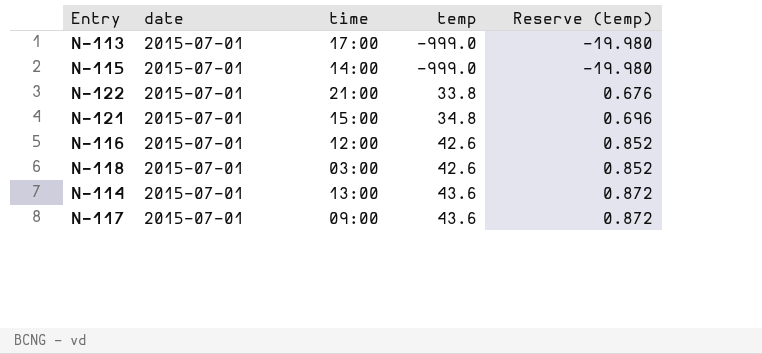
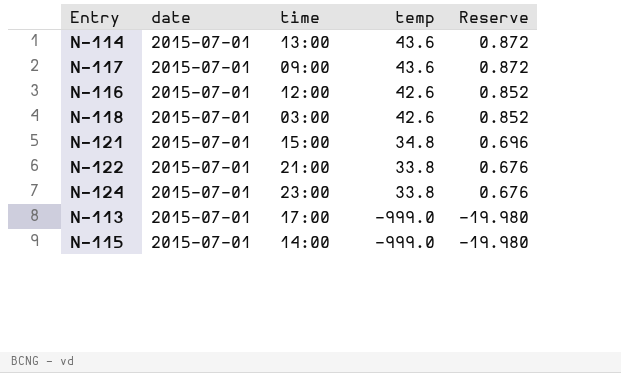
row order: temp ascending -> temp descending
column name: Reserve (temp) -> Reserve
row N-124: none -> 2015-07-01 | 23:00 | 33.8 | 0.676

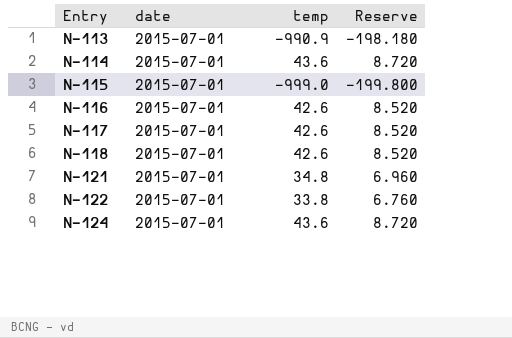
row order: temp descending -> Entry ascending
column time | position: 3 -> none
column Reserve | formula: [temp] * 0.02 -> [temp] * 0.2
N-113 | temp: -999.0 -> -990.9
N-117 | temp: 43.6 -> 42.6
N-124 | temp: 33.8 -> 43.6

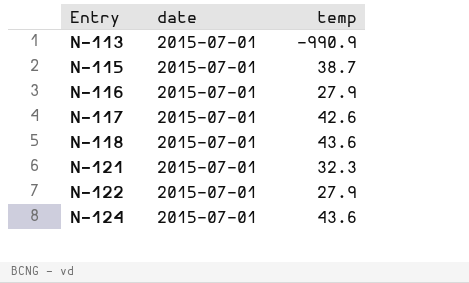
column Reserve | formula: [temp] * 0.2 -> none
row N-114: 2015-07-01 | 43.6 | 8.720 -> none
N-115 | temp: -999.0 -> 38.7
N-116 | temp: 42.6 -> 27.9
N-118 | temp: 42.6 -> 43.6
N-121 | temp: 34.8 -> 32.3
N-122 | temp: 33.8 -> 27.9

